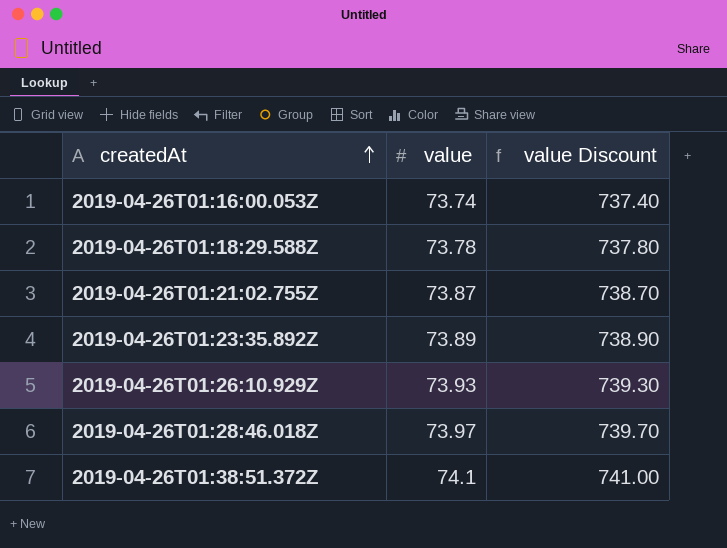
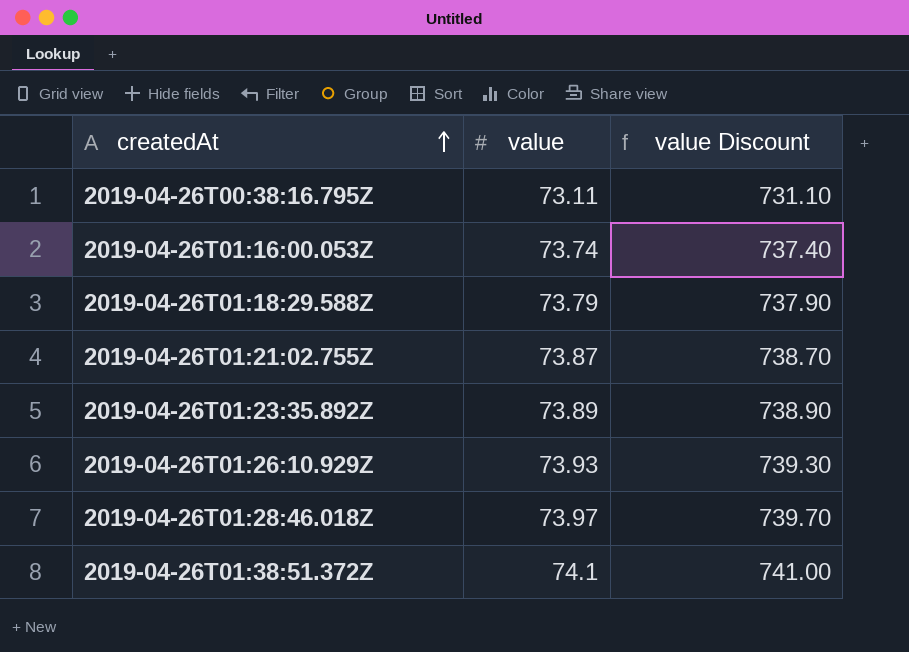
row 2019-04-26T00:38:16.795Z: none -> 73.11 | 731.10
2019-04-26T01:18:29.588Z | value: 73.78 -> 73.79
2019-04-26T01:18:29.588Z | value Discount: 737.80 -> 737.90

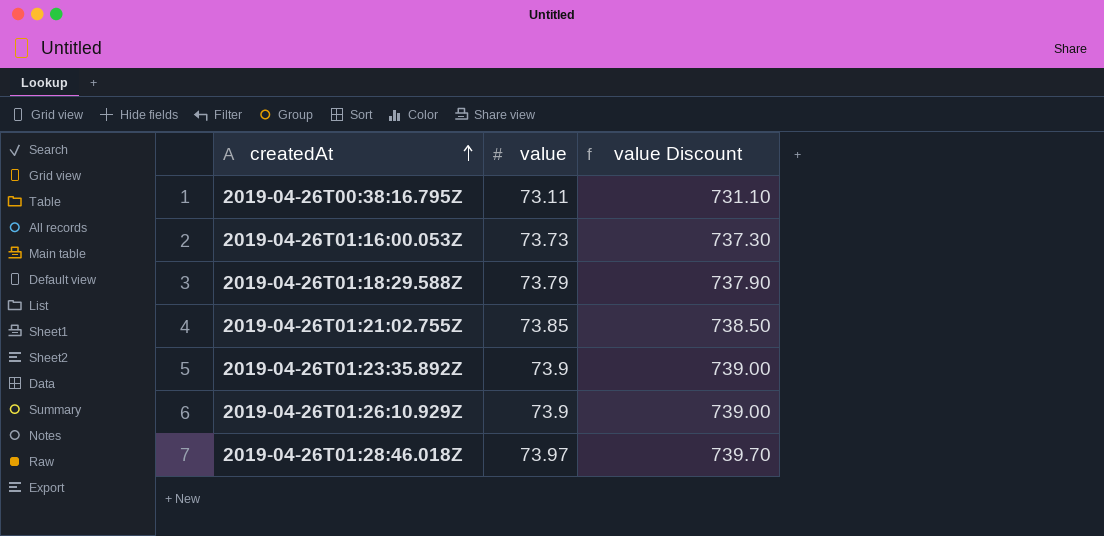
row 2019-04-26T01:38:51.372Z: 74.1 | 741.00 -> none
2019-04-26T01:16:00.053Z | value: 73.74 -> 73.73
2019-04-26T01:16:00.053Z | value Discount: 737.40 -> 737.30
2019-04-26T01:21:02.755Z | value: 73.87 -> 73.85
2019-04-26T01:21:02.755Z | value Discount: 738.70 -> 738.50
2019-04-26T01:23:35.892Z | value: 73.89 -> 73.9
2019-04-26T01:23:35.892Z | value Discount: 738.90 -> 739.00
2019-04-26T01:26:10.929Z | value: 73.93 -> 73.9
2019-04-26T01:26:10.929Z | value Discount: 739.30 -> 739.00

